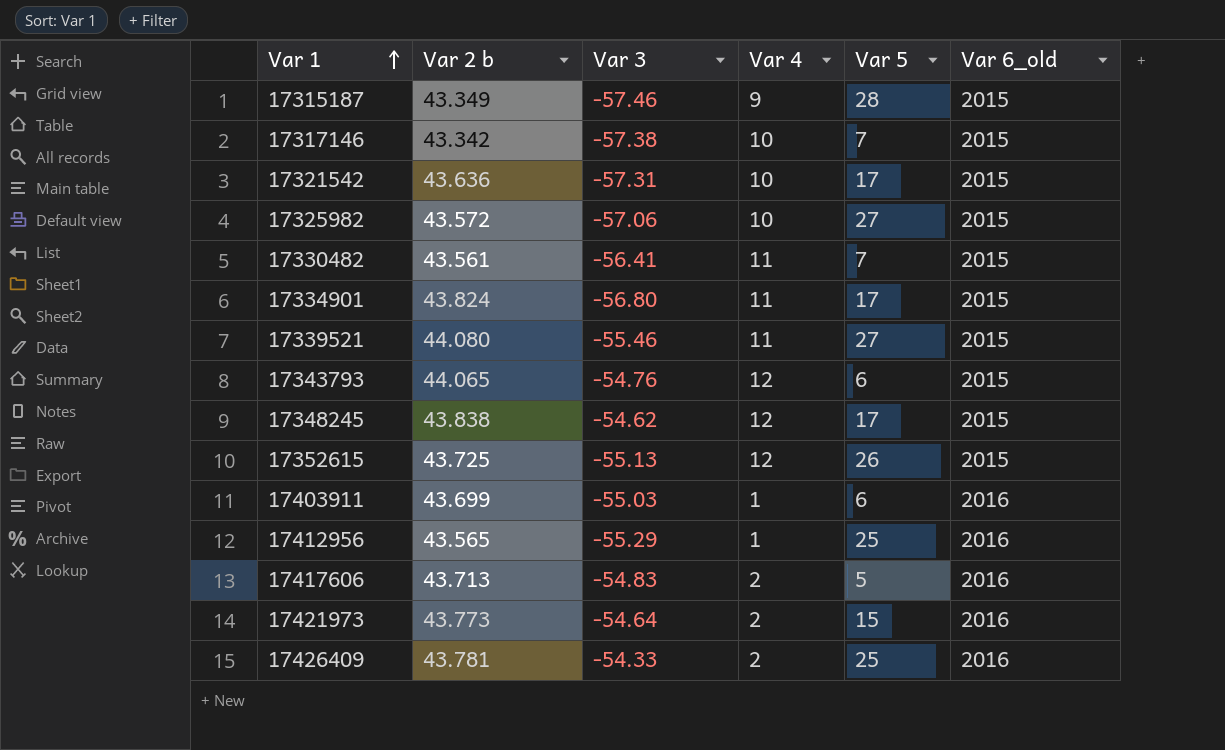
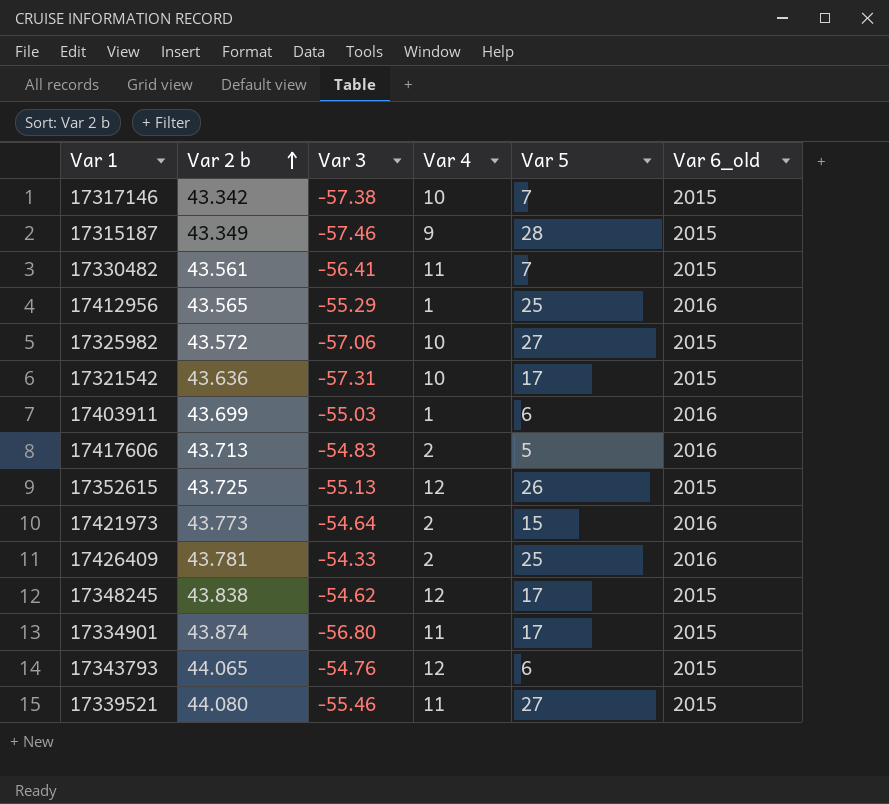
row order: Var 1 ascending -> Var 2 b ascending
17334901 | Var 2 b: 43.824 -> 43.874

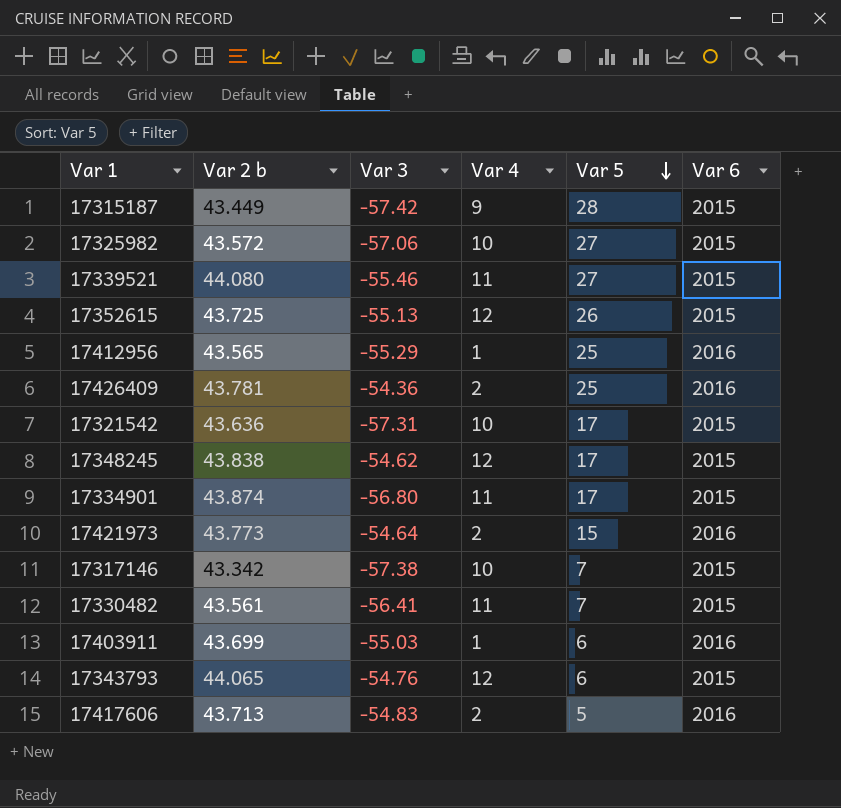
row order: Var 2 b ascending -> Var 5 descending
column name: Var 6_old -> Var 6
17315187 | Var 2 b: 43.349 -> 43.449
17315187 | Var 3: -57.46 -> -57.42
17426409 | Var 3: -54.33 -> -54.36

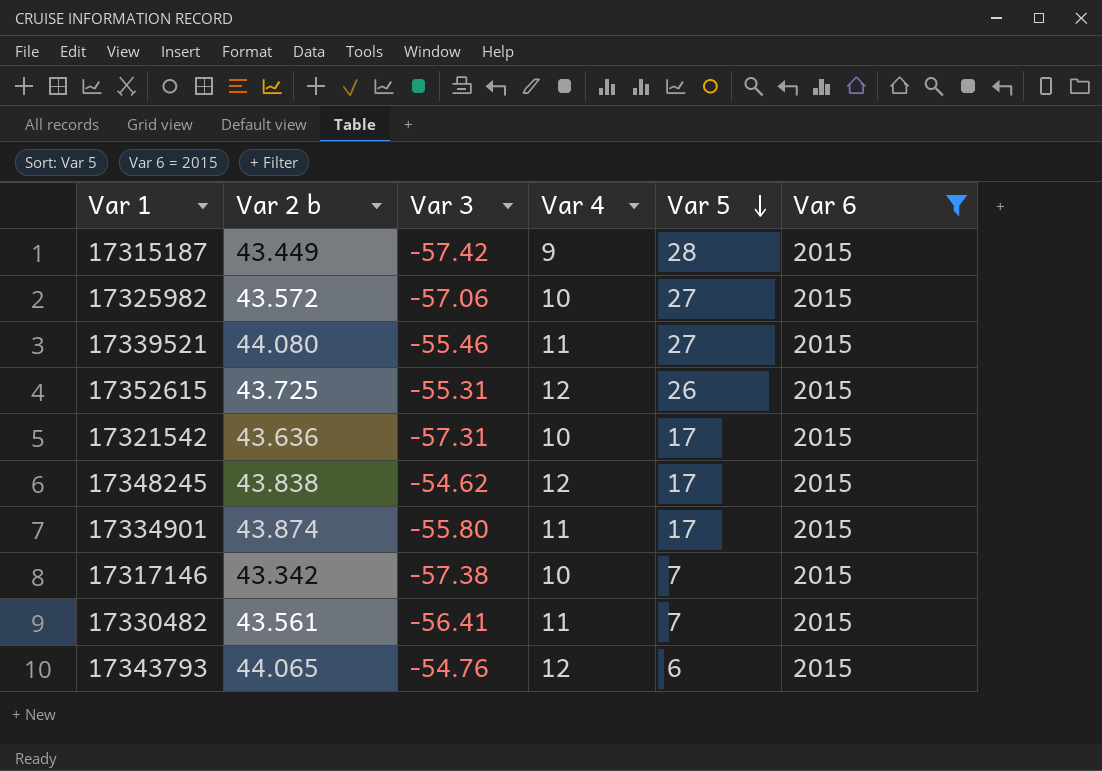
filter: none -> Var 6 = 2015
17352615 | Var 3: -55.13 -> -55.31
17334901 | Var 3: -56.80 -> -55.80

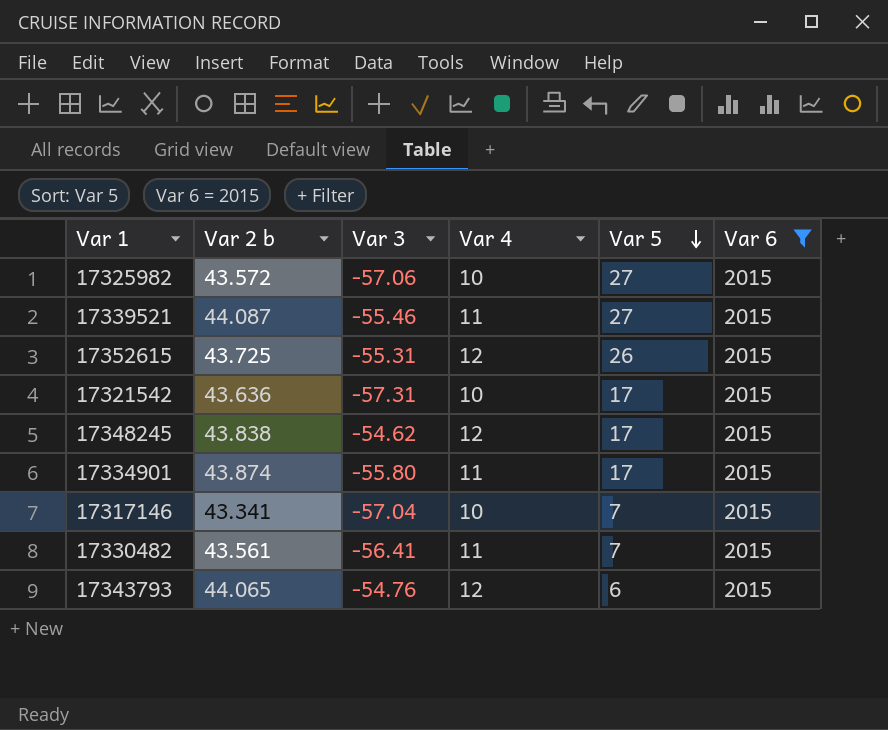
row 17315187: 43.449 | -57.42 | 9 | 28 | 2015 -> none
17339521 | Var 2 b: 44.080 -> 44.087
17317146 | Var 2 b: 43.342 -> 43.341
17317146 | Var 3: -57.38 -> -57.04

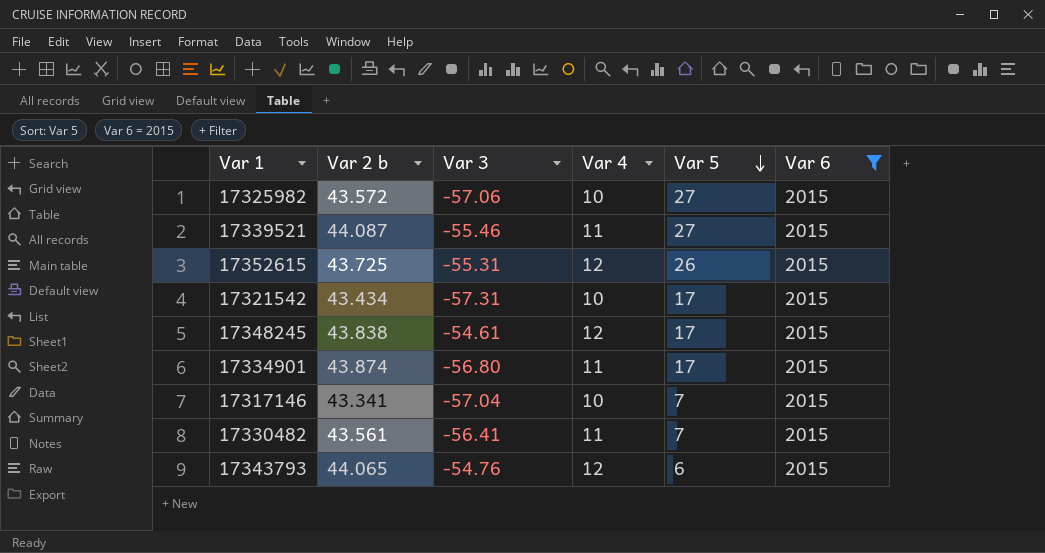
17321542 | Var 2 b: 43.636 -> 43.434
17348245 | Var 3: -54.62 -> -54.61
17334901 | Var 3: -55.80 -> -56.80

